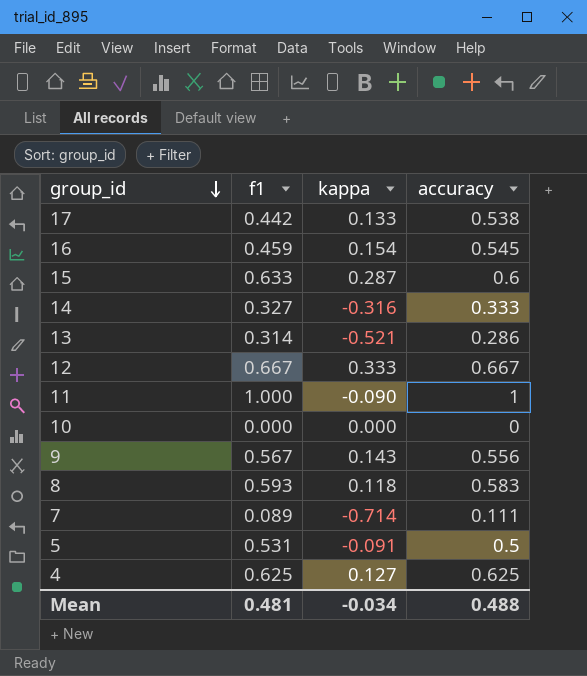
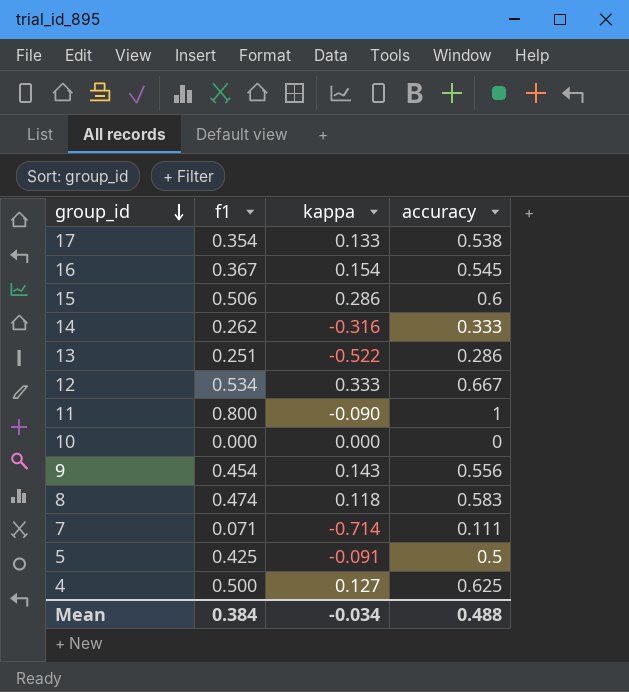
17 | f1: 0.442 -> 0.354
16 | f1: 0.459 -> 0.367
15 | f1: 0.633 -> 0.506
15 | kappa: 0.287 -> 0.286
14 | f1: 0.327 -> 0.262
13 | f1: 0.314 -> 0.251
13 | kappa: -0.521 -> -0.522
12 | f1: 0.667 -> 0.534
11 | f1: 1.000 -> 0.800
9 | f1: 0.567 -> 0.454
8 | f1: 0.593 -> 0.474
7 | f1: 0.089 -> 0.071
5 | f1: 0.531 -> 0.425
4 | f1: 0.625 -> 0.500
Mean | f1: 0.481 -> 0.384

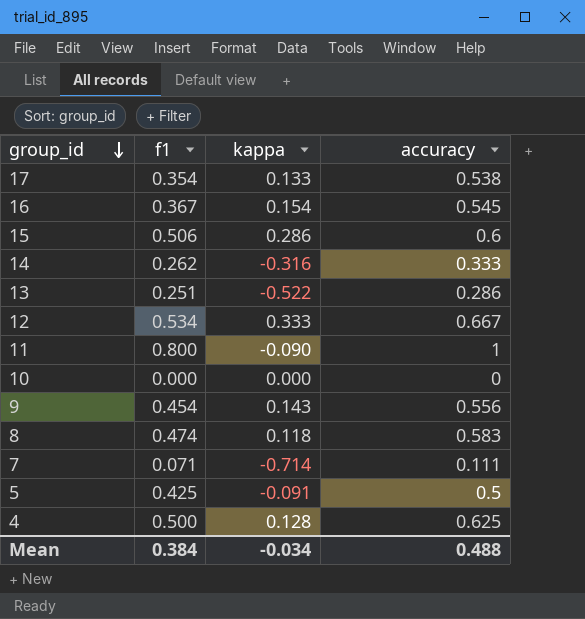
4 | kappa: 0.127 -> 0.128

